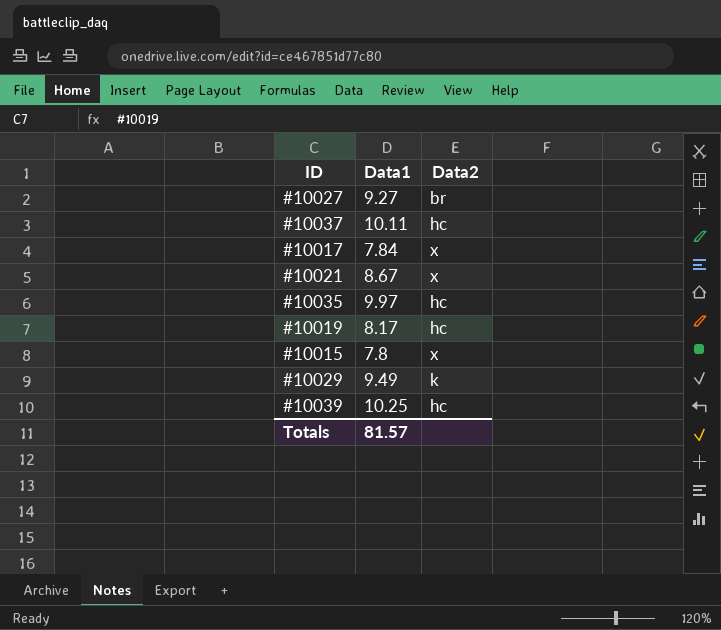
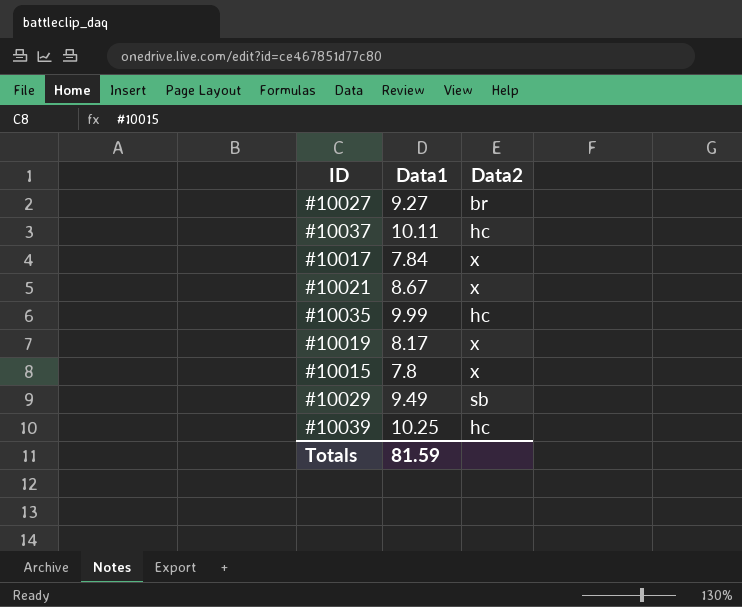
#10035 | Data1: 9.97 -> 9.99
#10019 | Data2: hc -> x
#10029 | Data2: k -> sb
Totals | Data1: 81.57 -> 81.59

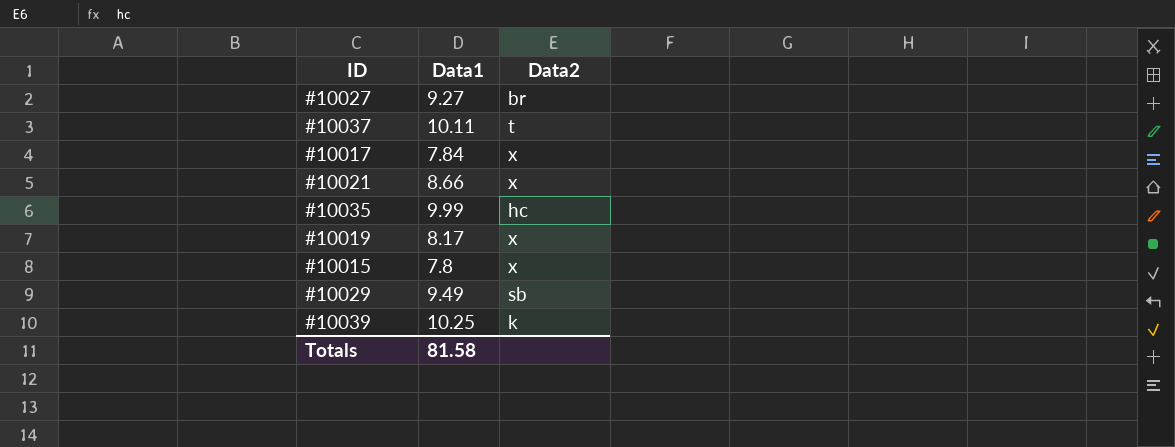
#10037 | Data2: hc -> t
#10021 | Data1: 8.67 -> 8.66
#10039 | Data2: hc -> k
Totals | Data1: 81.59 -> 81.58

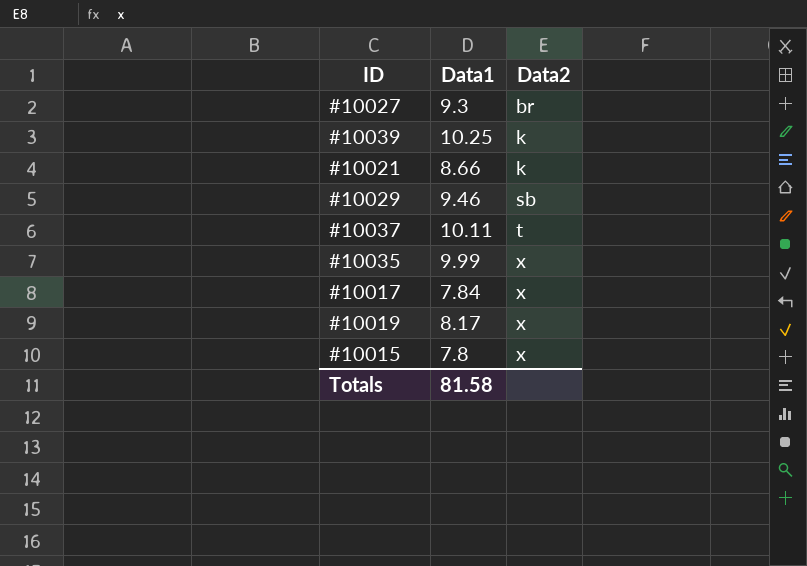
row order: none -> Data2 ascending
#10027 | Data1: 9.27 -> 9.3
#10021 | Data2: x -> k
#10029 | Data1: 9.49 -> 9.46
#10035 | Data2: hc -> x

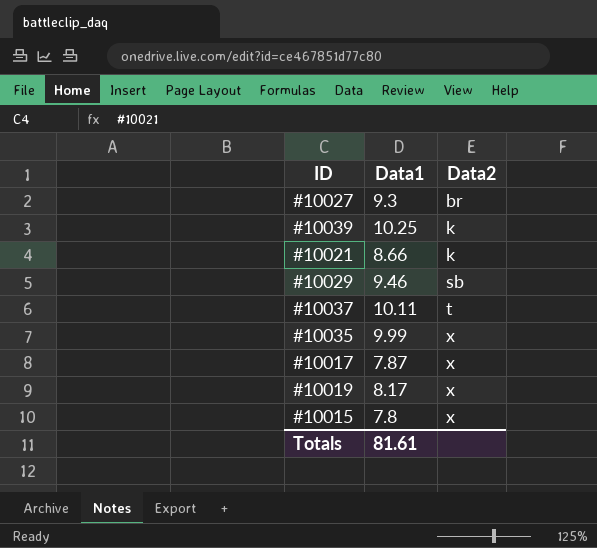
#10017 | Data1: 7.84 -> 7.87
Totals | Data1: 81.58 -> 81.61

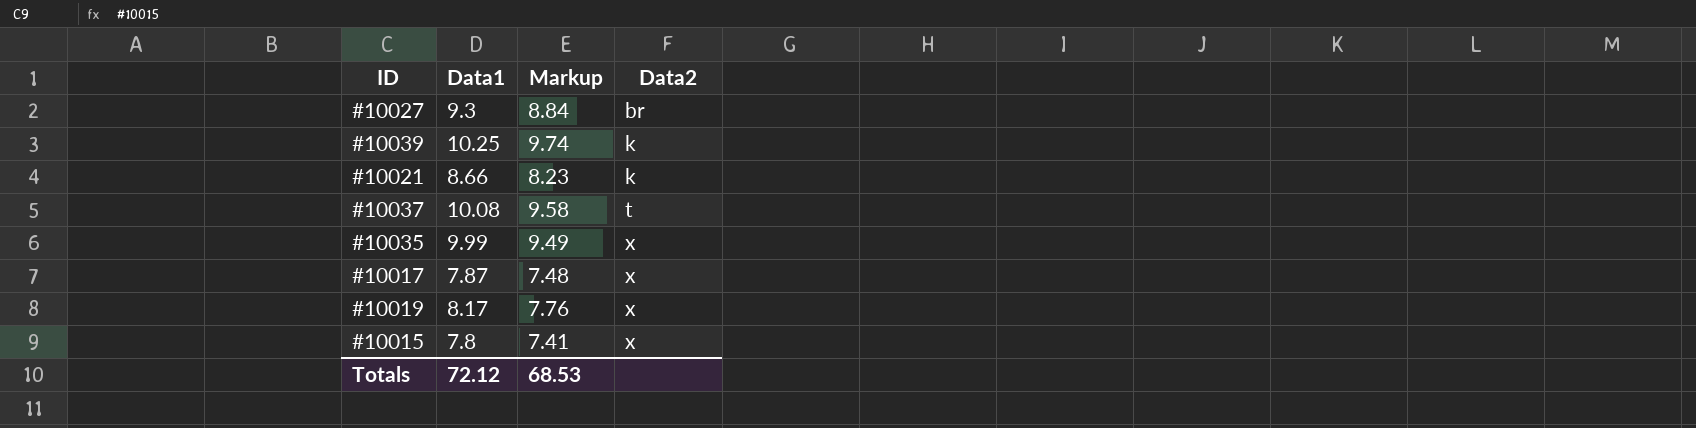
column Markup | formula: none -> [Data1] * 0.95
row #10029: 9.46 | sb -> none
#10037 | Data1: 10.11 -> 10.08
Totals | Data1: 81.61 -> 72.12

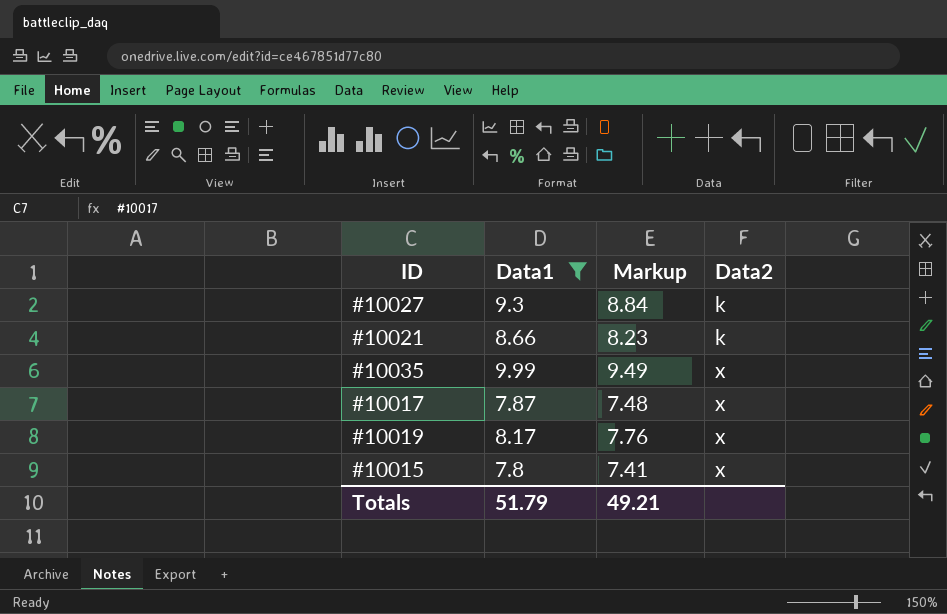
filter: none -> Data1 <= 9.99
#10027 | Data2: br -> k
Totals | Data1: 72.12 -> 51.79
Totals | Markup: 68.53 -> 49.21

